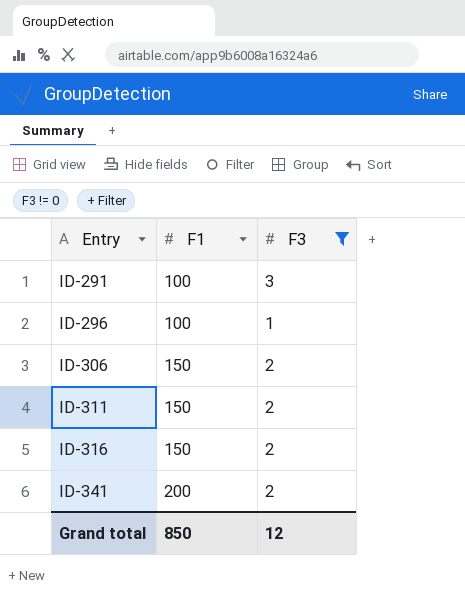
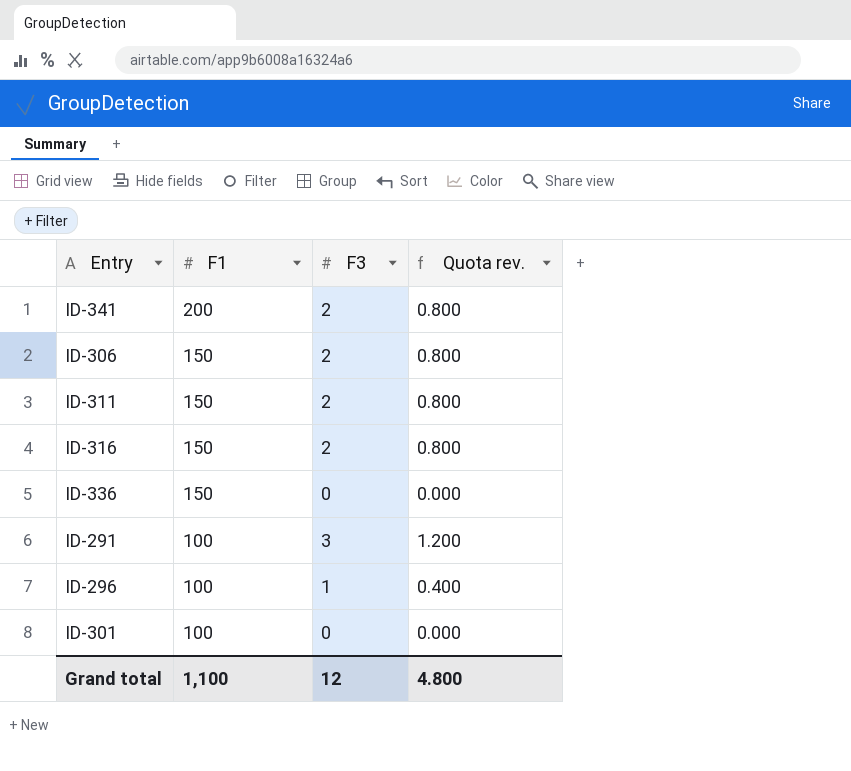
filter: F3 != 0 -> none
row order: Entry ascending -> F1 descending
column Quota rev. | formula: none -> [F3] * 0.4
Grand total | F1: 850 -> 1,100

